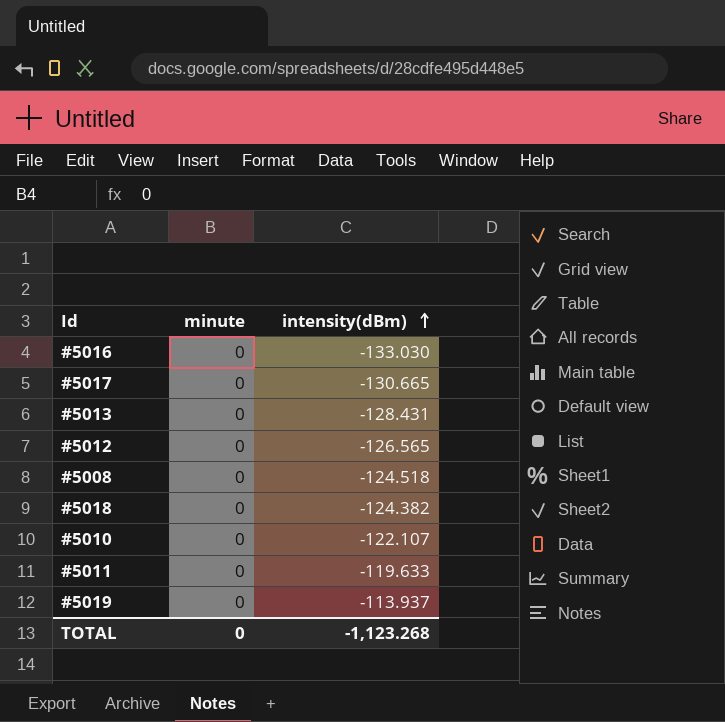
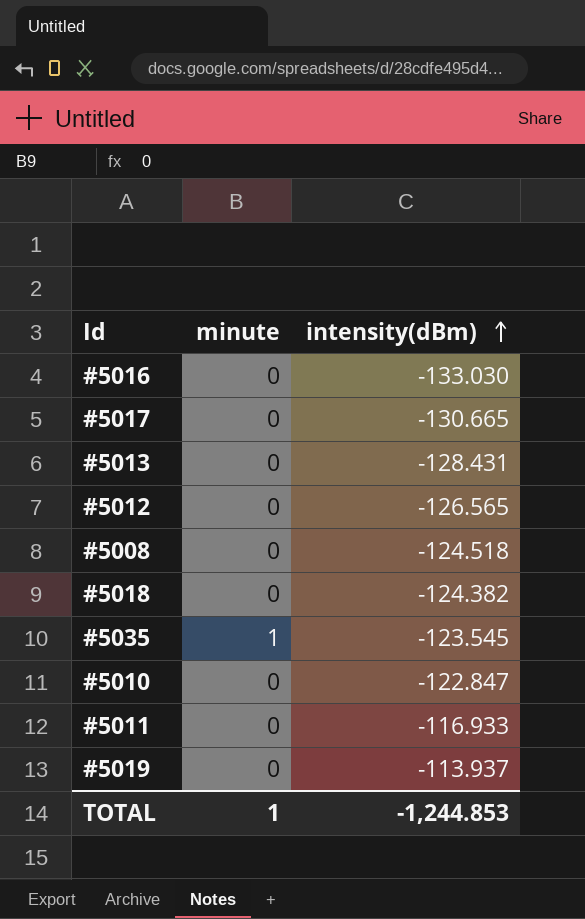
row #5035: none -> 1 | -123.545
#5010 | intensity(dBm): -122.107 -> -122.847
#5011 | intensity(dBm): -119.633 -> -116.933
TOTAL | minute: 0 -> 1
TOTAL | intensity(dBm): -1,123.268 -> -1,244.853

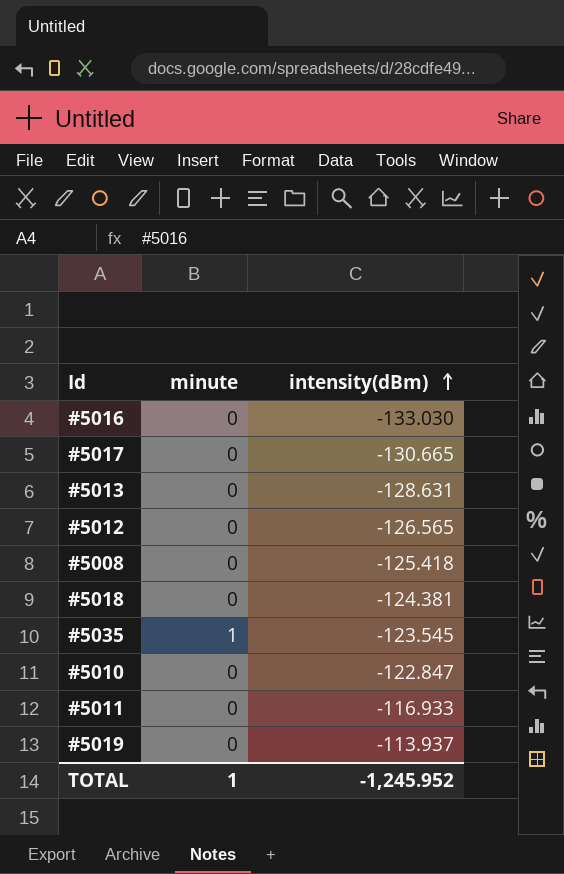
#5013 | intensity(dBm): -128.431 -> -128.631
#5008 | intensity(dBm): -124.518 -> -125.418
#5018 | intensity(dBm): -124.382 -> -124.381
TOTAL | intensity(dBm): -1,244.853 -> -1,245.952

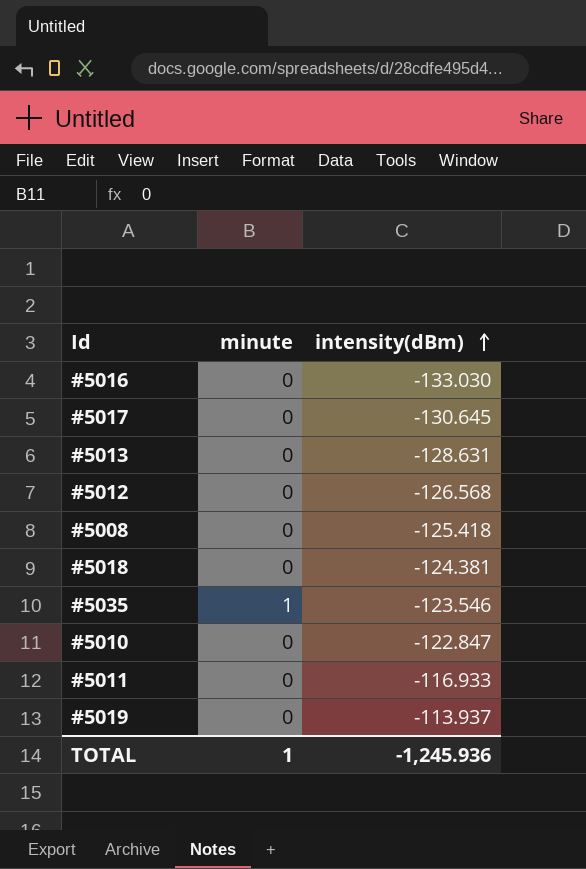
#5017 | intensity(dBm): -130.665 -> -130.645
#5012 | intensity(dBm): -126.565 -> -126.568
#5035 | intensity(dBm): -123.545 -> -123.546
TOTAL | intensity(dBm): -1,245.952 -> -1,245.936

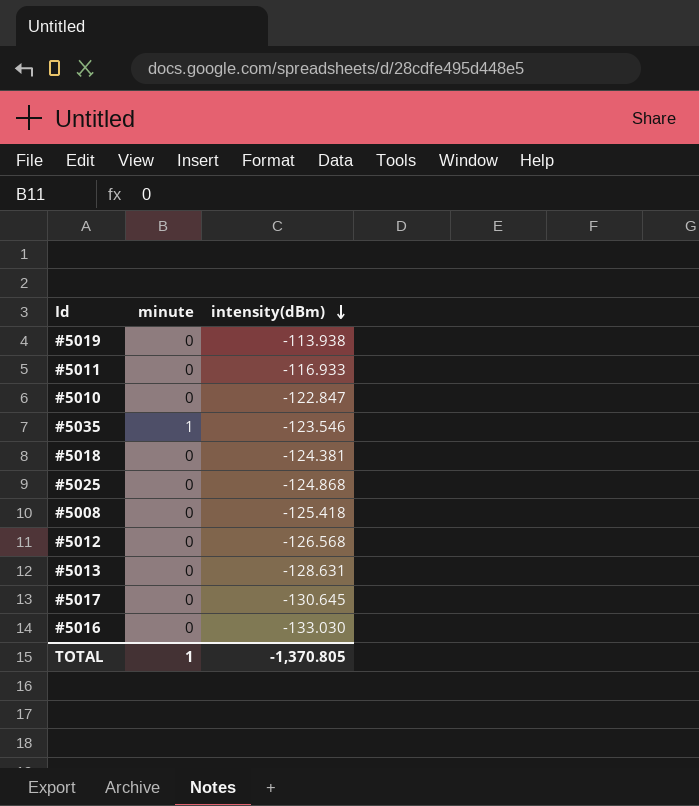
row order: intensity(dBm) ascending -> intensity(dBm) descending
#5019 | intensity(dBm): -113.937 -> -113.938
row #5025: none -> 0 | -124.868
TOTAL | intensity(dBm): -1,245.936 -> -1,370.805

